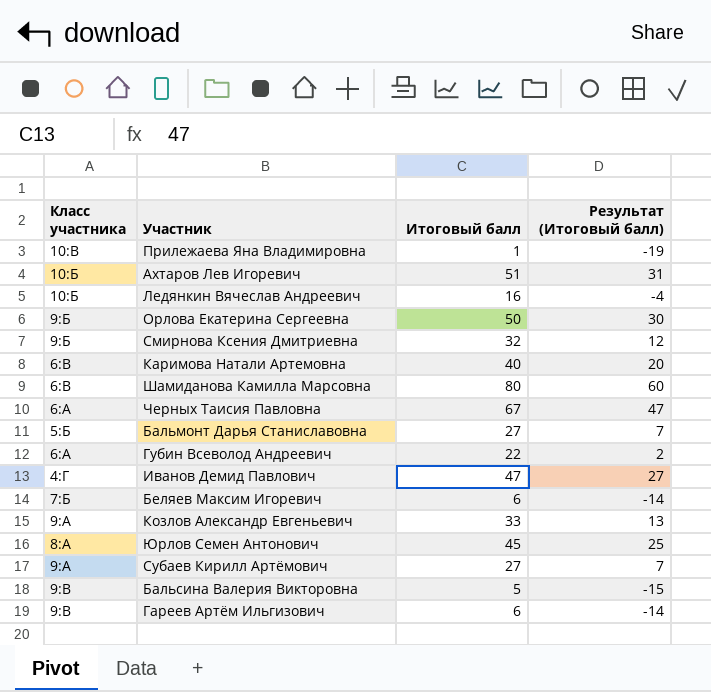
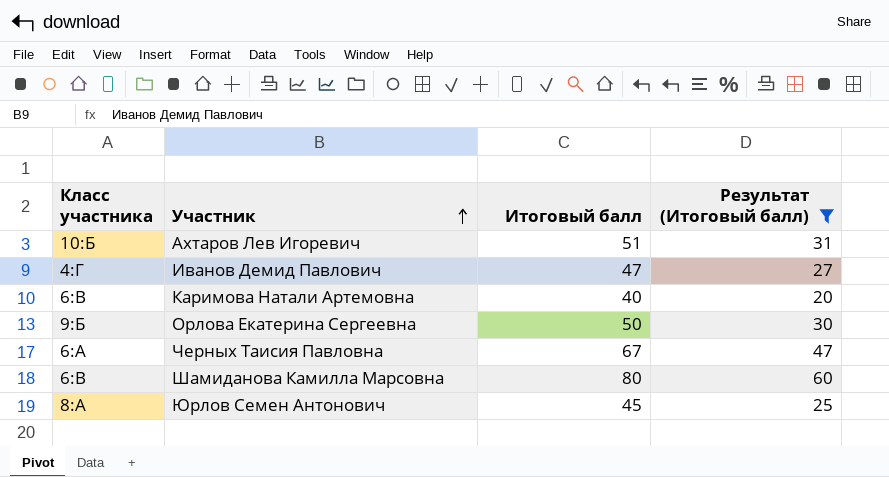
filter: none -> Результат (Итоговый балл) >= 20
row order: none -> Участник ascending

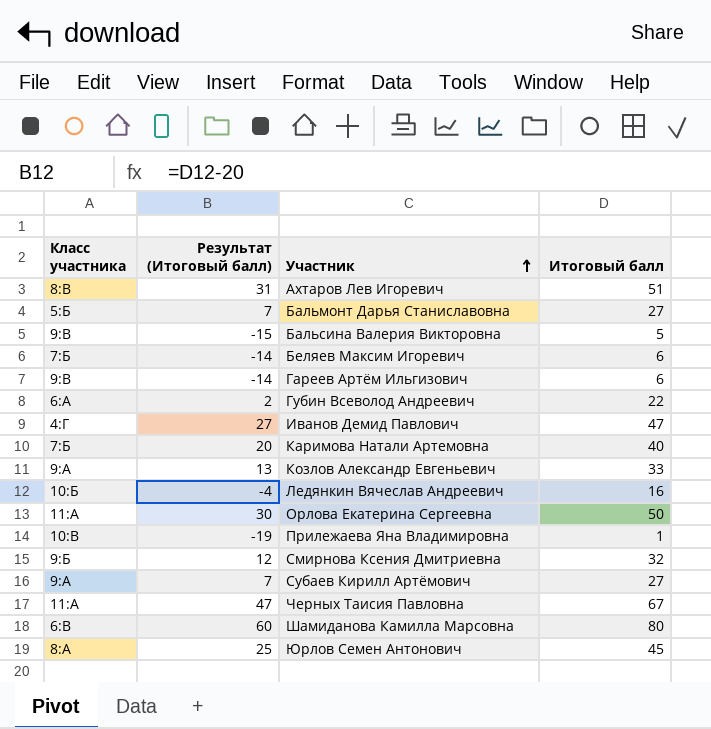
filter: Результат (Итоговый балл) >= 20 -> none
column Результат (Итоговый балл) | position: 4 -> 2
Ахтаров Лев Игоревич | Класс участника: 10:Б -> 8:В
Каримова Натали Артемовна | Класс участника: 6:В -> 7:Б
Орлова Екатерина Сергеевна | Класс участника: 9:Б -> 11:А
Черных Таисия Павловна | Класс участника: 6:А -> 11:А

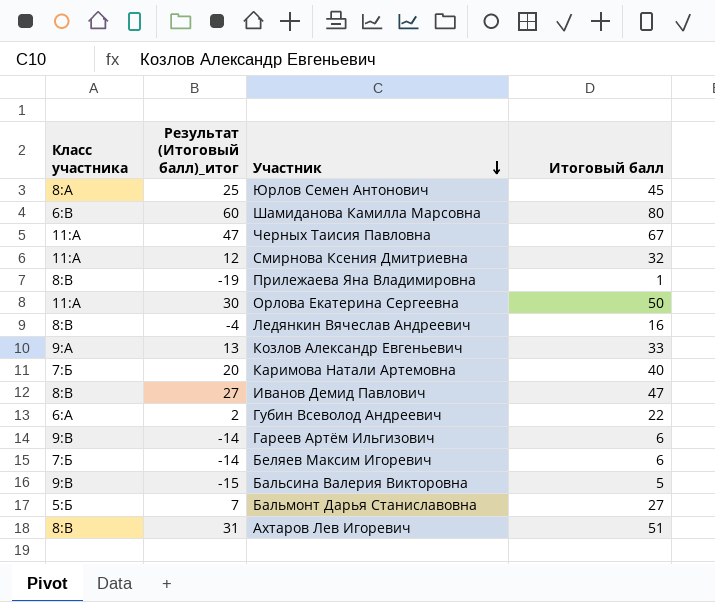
row order: Участник ascending -> Участник descending
column name: Результат (Итоговый балл) -> Результат (Итоговый балл)_итог
row Субаев Кирилл Артёмович: 9:А | 7 | 27 -> none
Смирнова Ксения Дмитриевна | Класс участника: 9:Б -> 11:А
Прилежаева Яна Владимировна | Класс участника: 10:В -> 8:В
Ледянкин Вячеслав Андреевич | Класс участника: 10:Б -> 8:В
Иванов Демид Павлович | Класс участника: 4:Г -> 8:В

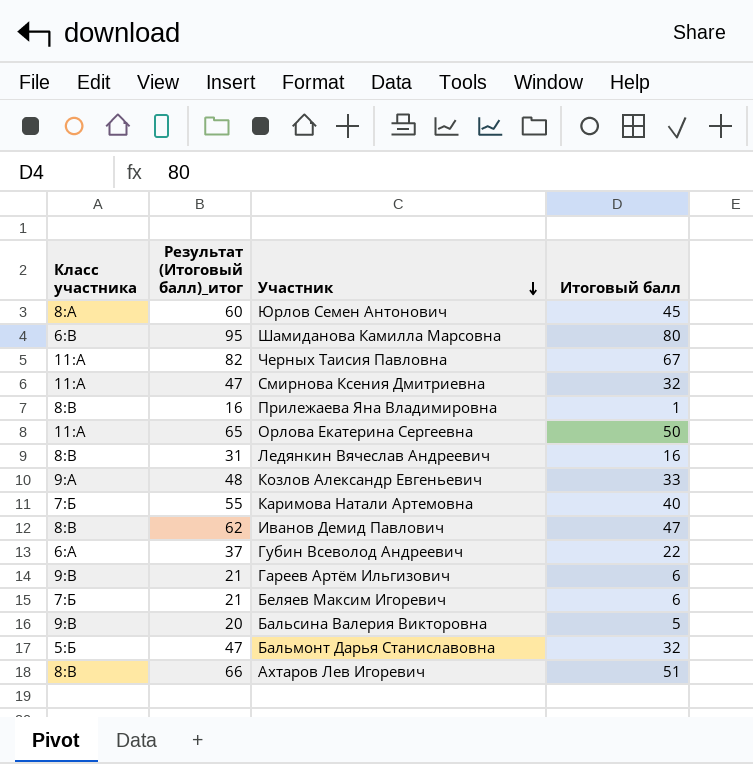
column Результат (Итоговый балл)_итог | formula: [Итоговый балл] - 20 -> [Итоговый балл] + 15
Бальмонт Дарья Станиславовна | Итоговый балл: 27 -> 32

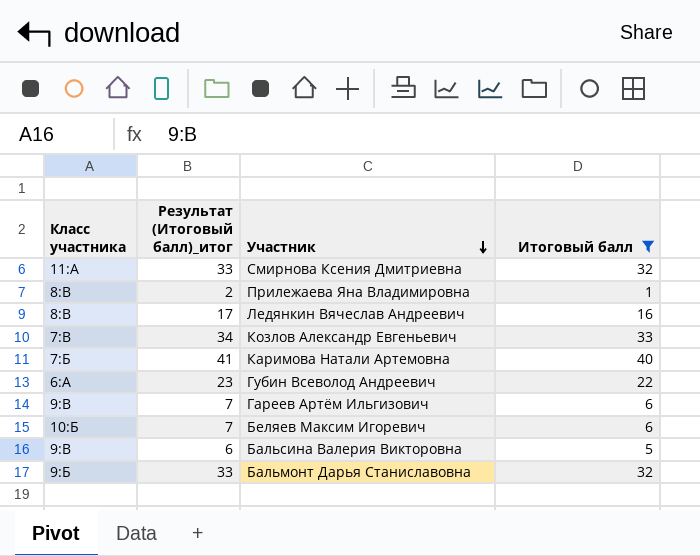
filter: none -> Итоговый балл <= 40
column Результат (Итоговый балл)_итог | formula: [Итоговый балл] + 15 -> [Итоговый балл] + 1
Козлов Александр Евгеньевич | Класс участника: 9:А -> 7:В
Беляев Максим Игоревич | Класс участника: 7:Б -> 10:Б
Бальмонт Дарья Станиславовна | Класс участника: 5:Б -> 9:Б

